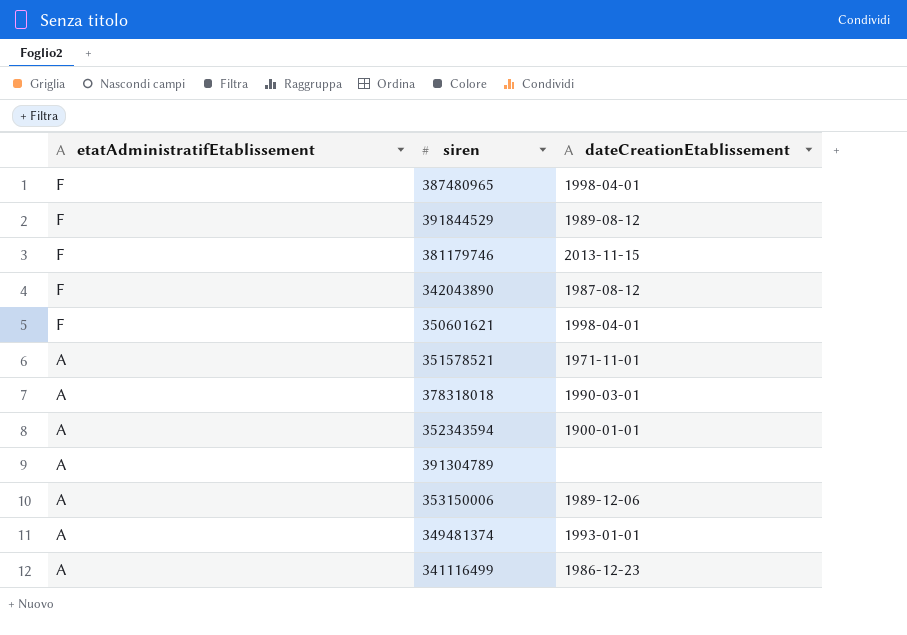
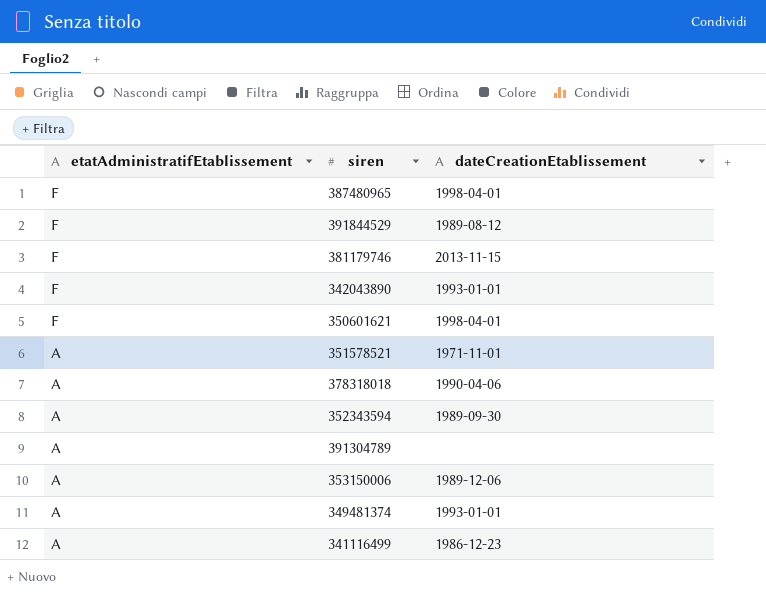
342043890 | dateCreationEtablissement: 1987-08-12 -> 1993-01-01
378318018 | dateCreationEtablissement: 1990-03-01 -> 1990-04-06
352343594 | dateCreationEtablissement: 1900-01-01 -> 1989-09-30

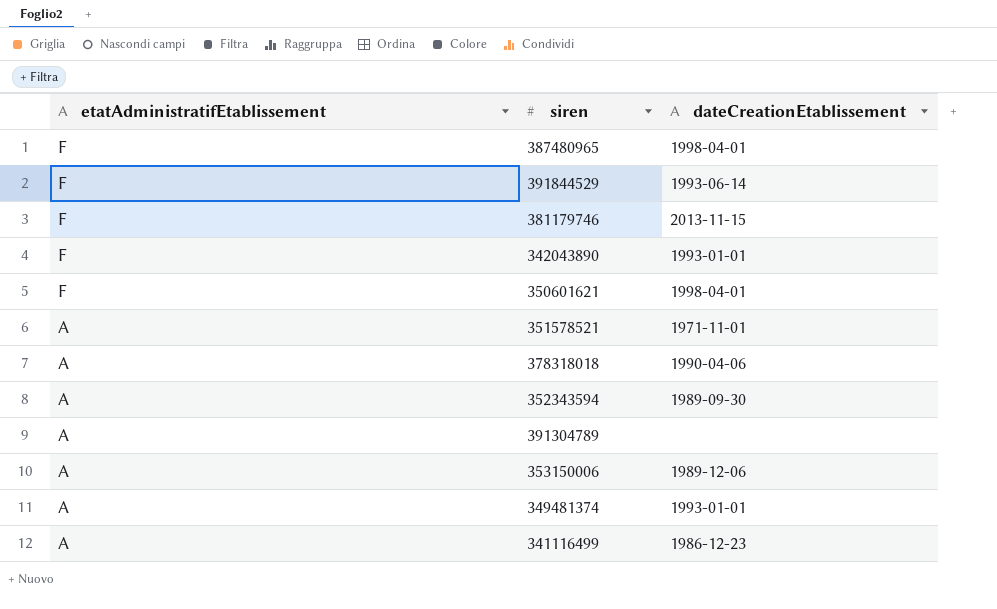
391844529 | dateCreationEtablissement: 1989-08-12 -> 1993-06-14

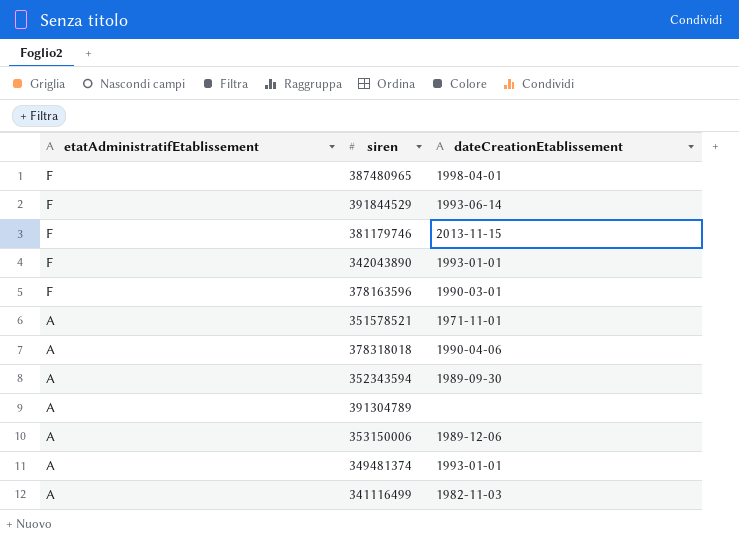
row 350601621: F | 1998-04-01 -> none
row 378163596: none -> F | 1990-03-01
341116499 | dateCreationEtablissement: 1986-12-23 -> 1982-11-03

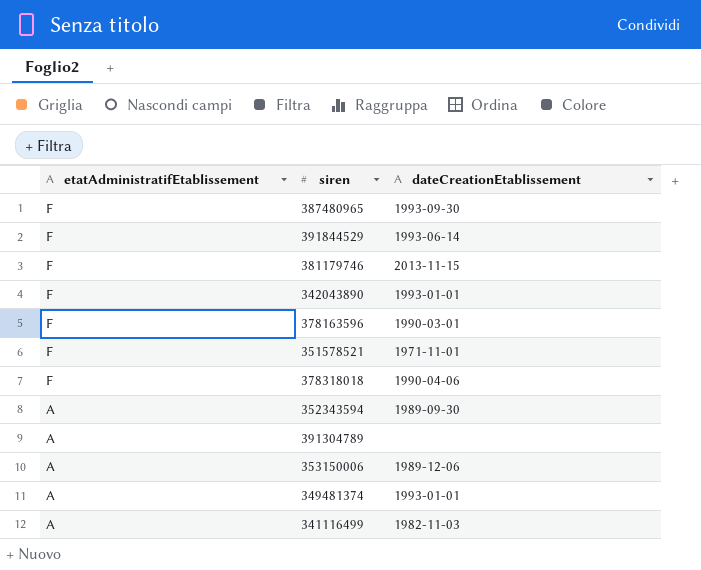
387480965 | dateCreationEtablissement: 1998-04-01 -> 1993-09-30
351578521 | etatAdministratifEtablissement: A -> F
378318018 | etatAdministratifEtablissement: A -> F

